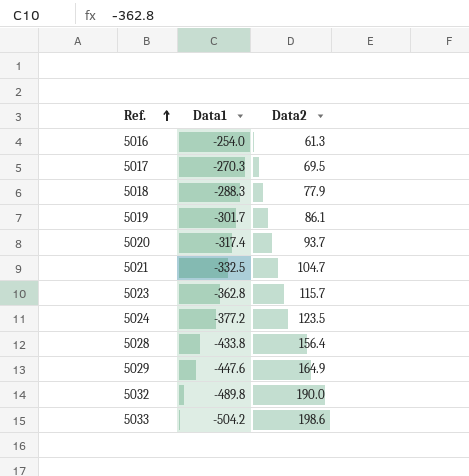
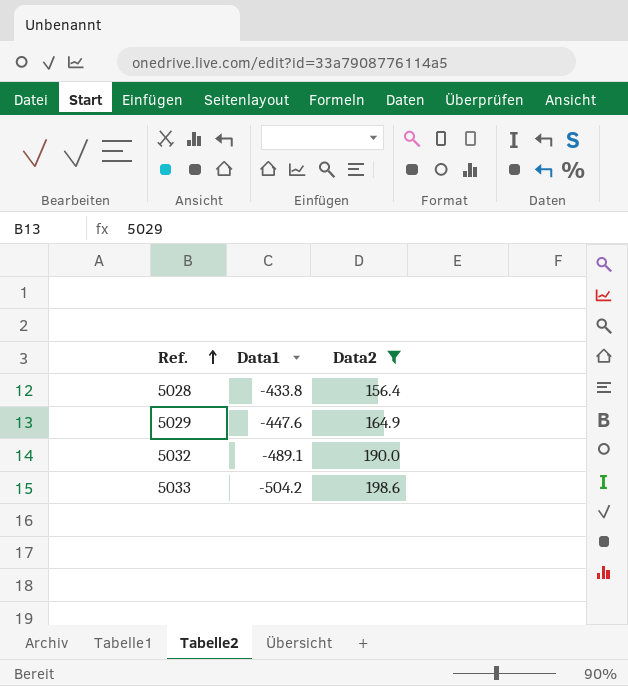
filter: none -> Data2 >= 156.4
5032 | Data1: -489.8 -> -489.1

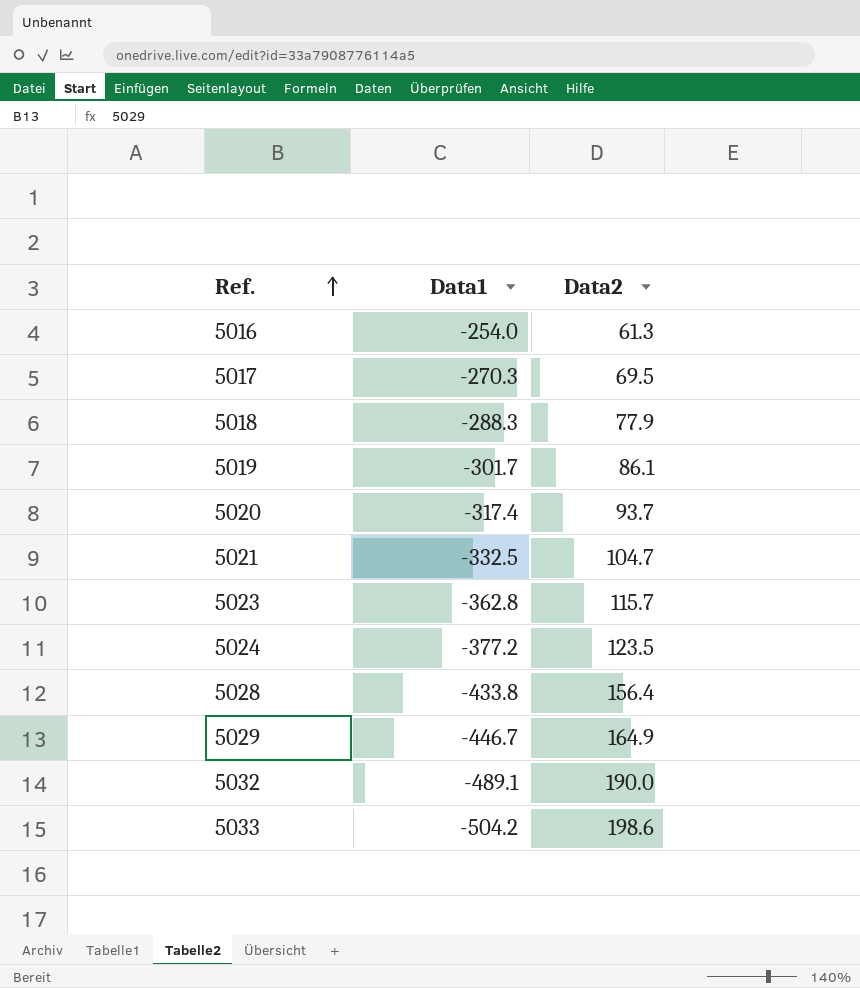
filter: Data2 >= 156.4 -> none
5029 | Data1: -447.6 -> -446.7

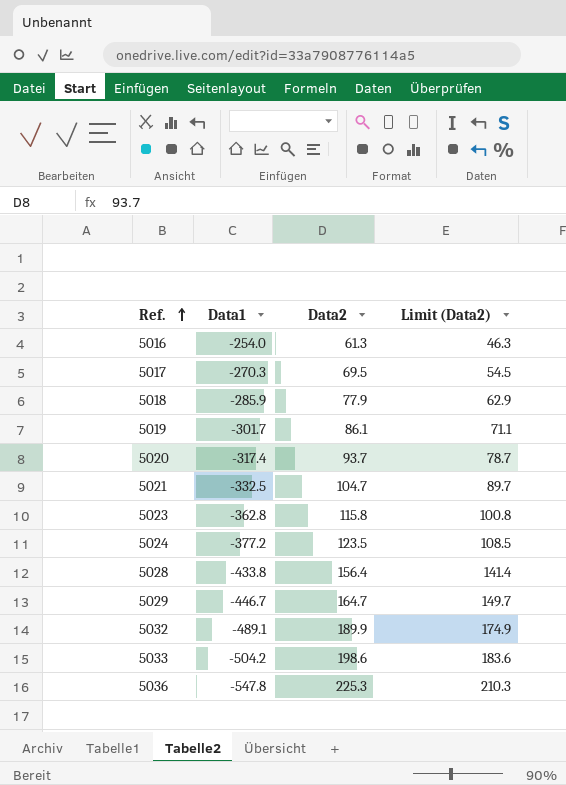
column Limit (Data2) | formula: none -> [Data2] - 15
5018 | Data1: -288.3 -> -285.9
5023 | Data2: 115.7 -> 115.8
5029 | Data2: 164.9 -> 164.7
5032 | Data2: 190.0 -> 189.9
row 5036: none -> -547.8 | 225.3 | 210.3

